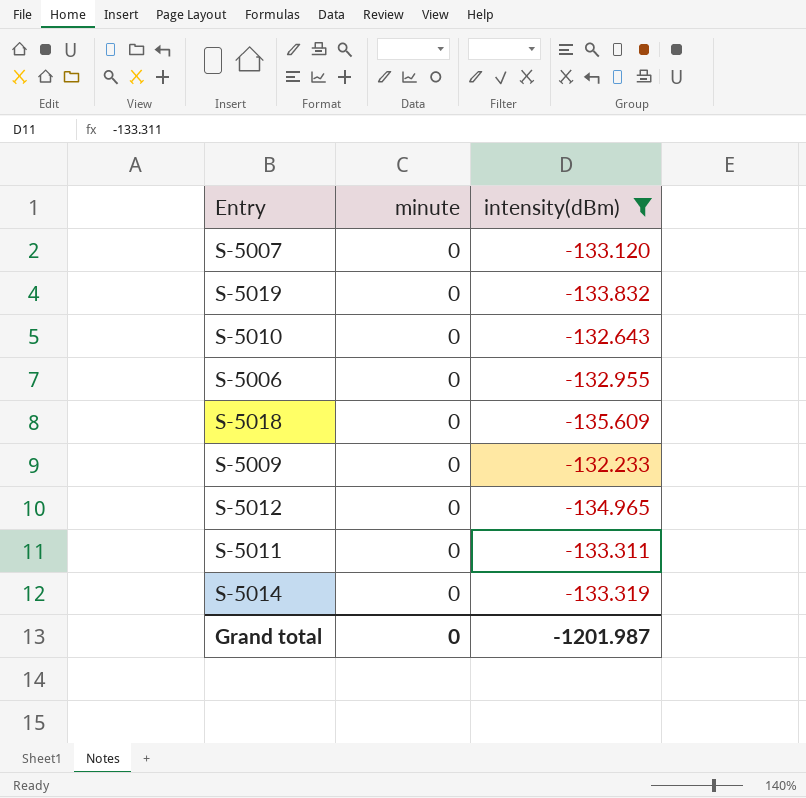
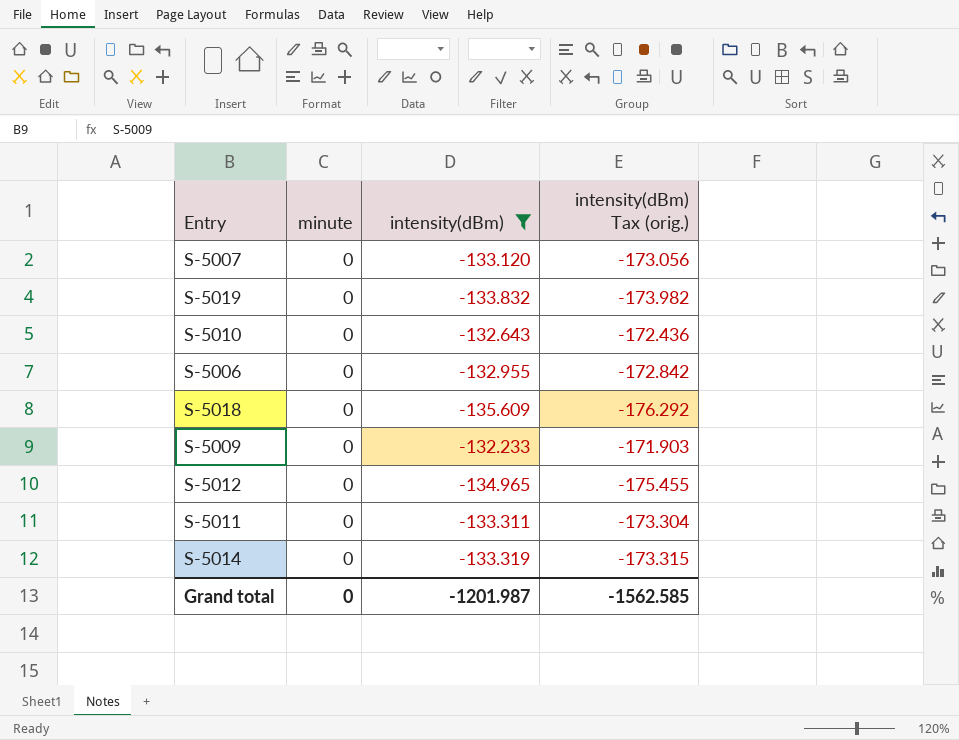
column intensity(dBm) Tax (orig.) | formula: none -> [intensity(dBm)] * 1.3

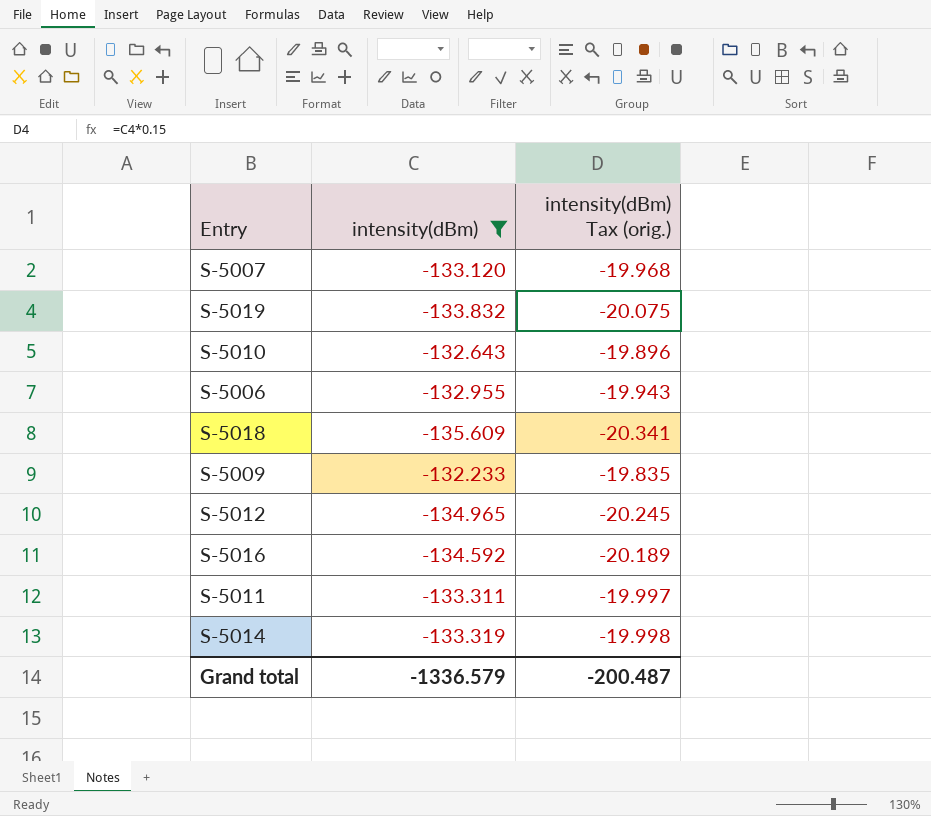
column minute | position: 2 -> none
column intensity(dBm) Tax (orig.) | formula: [intensity(dBm)] * 1.3 -> [intensity(dBm)] * 0.15
row S-5016: none -> -134.592 | -20.189
Grand total | intensity(dBm): -1201.987 -> -1336.579
Grand total | intensity(dBm) Tax (orig.): -1562.585 -> -200.487

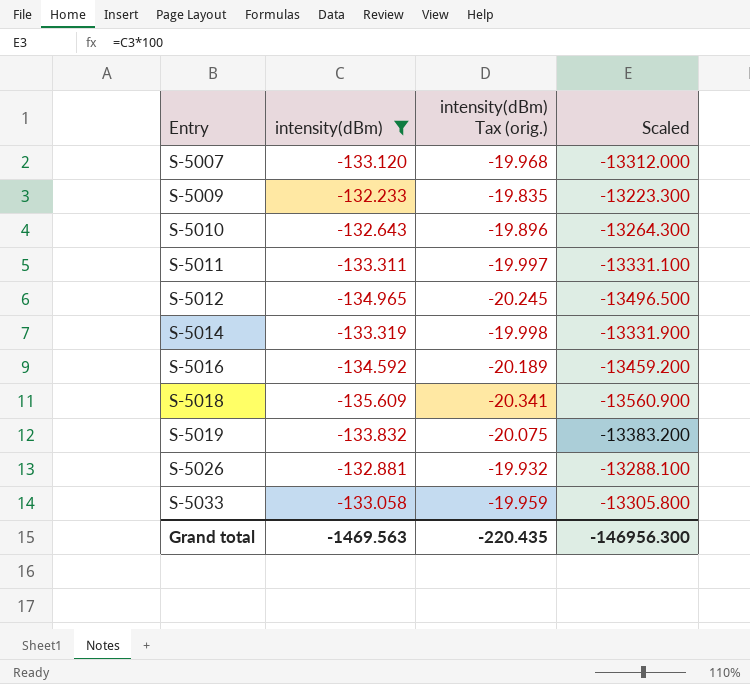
row order: none -> Entry ascending
column Scaled | formula: none -> [intensity(dBm)] * 100
row S-5006: -132.955 | -19.943 -> none
row S-5026: none -> -132.881 | -19.932 | -13288.100
row S-5033: none -> -133.058 | -19.959 | -13305.800
Grand total | intensity(dBm): -1336.579 -> -1469.563
Grand total | intensity(dBm) Tax (orig.): -200.487 -> -220.435

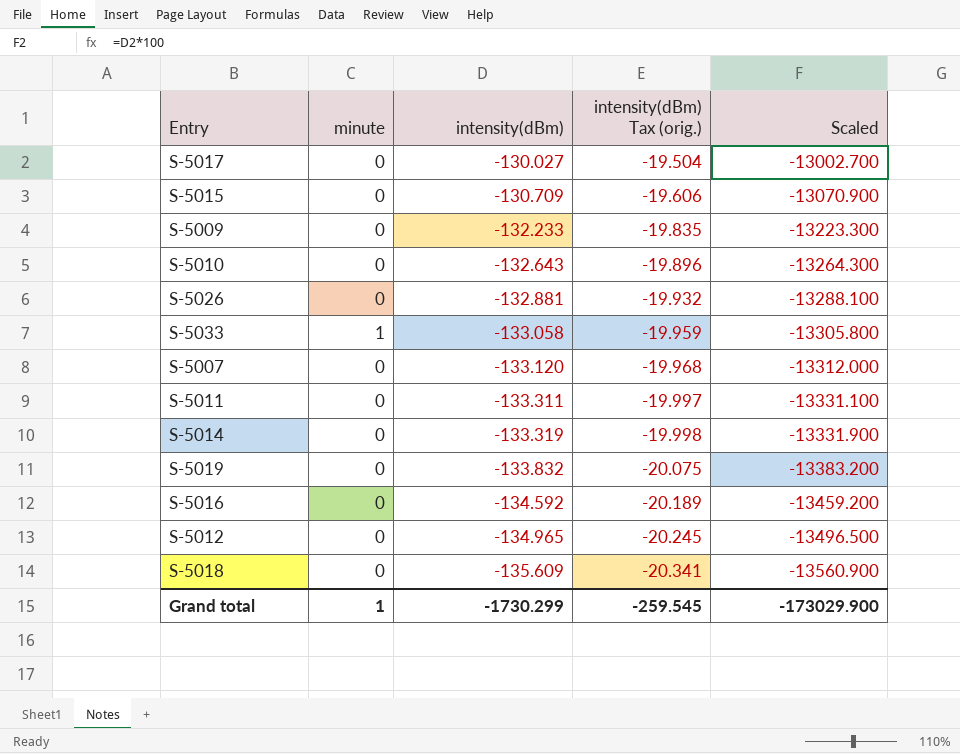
filter: intensity(dBm) <= -132.233 -> none
row order: Entry ascending -> intensity(dBm) descending
column minute | position: none -> 2
Grand total | intensity(dBm): -1469.563 -> -1730.299
Grand total | intensity(dBm) Tax (orig.): -220.435 -> -259.545
Grand total | Scaled: -146956.300 -> -173029.900

